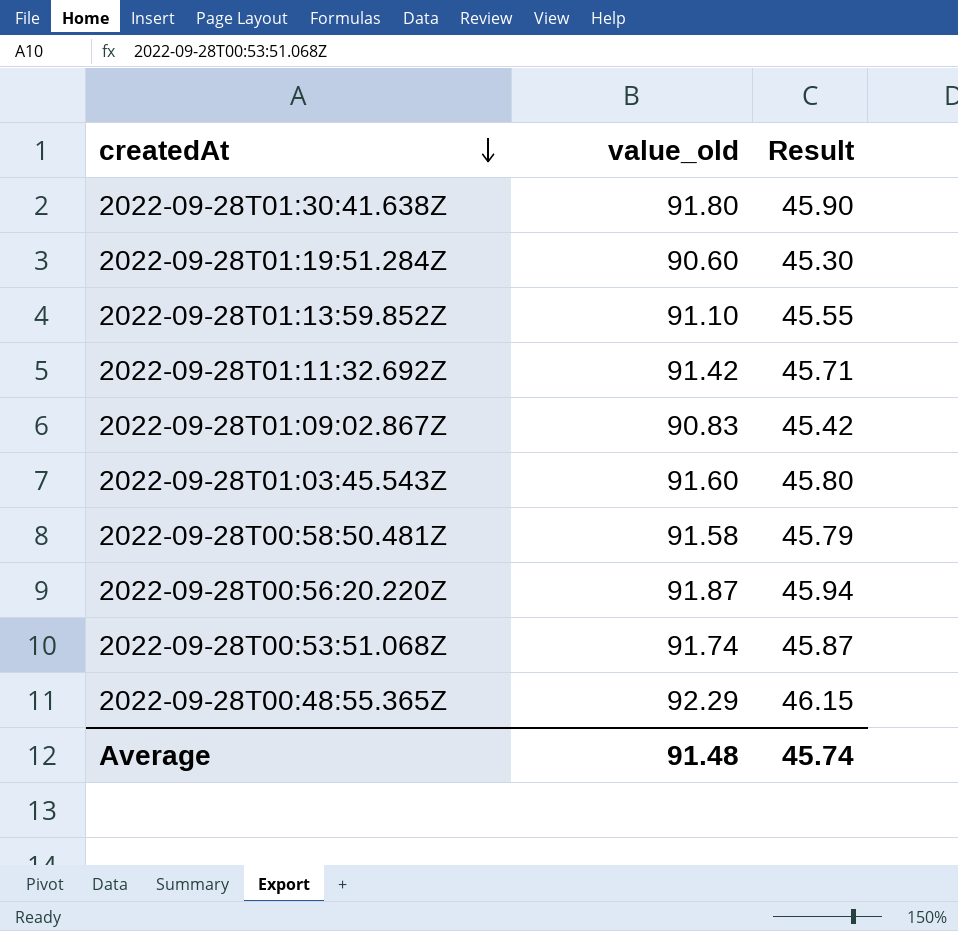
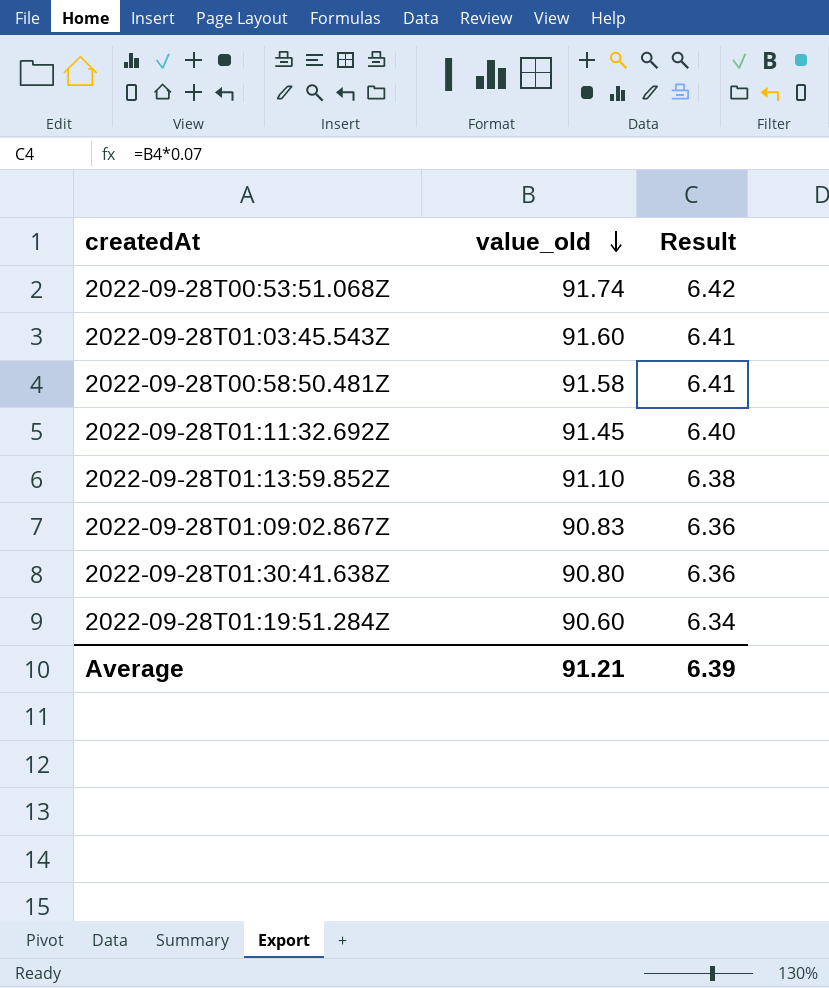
row order: createdAt descending -> value_old descending
column Result | formula: [value_old] * 0.5 -> [value_old] * 0.07
row 2022-09-28T00:56:20.220Z: 91.87 | 45.94 -> none
row 2022-09-28T00:48:55.365Z: 92.29 | 46.15 -> none
2022-09-28T01:11:32.692Z | value_old: 91.42 -> 91.45
2022-09-28T01:30:41.638Z | value_old: 91.80 -> 90.80
Average | value_old: 91.48 -> 91.21
Average | Result: 45.74 -> 6.39

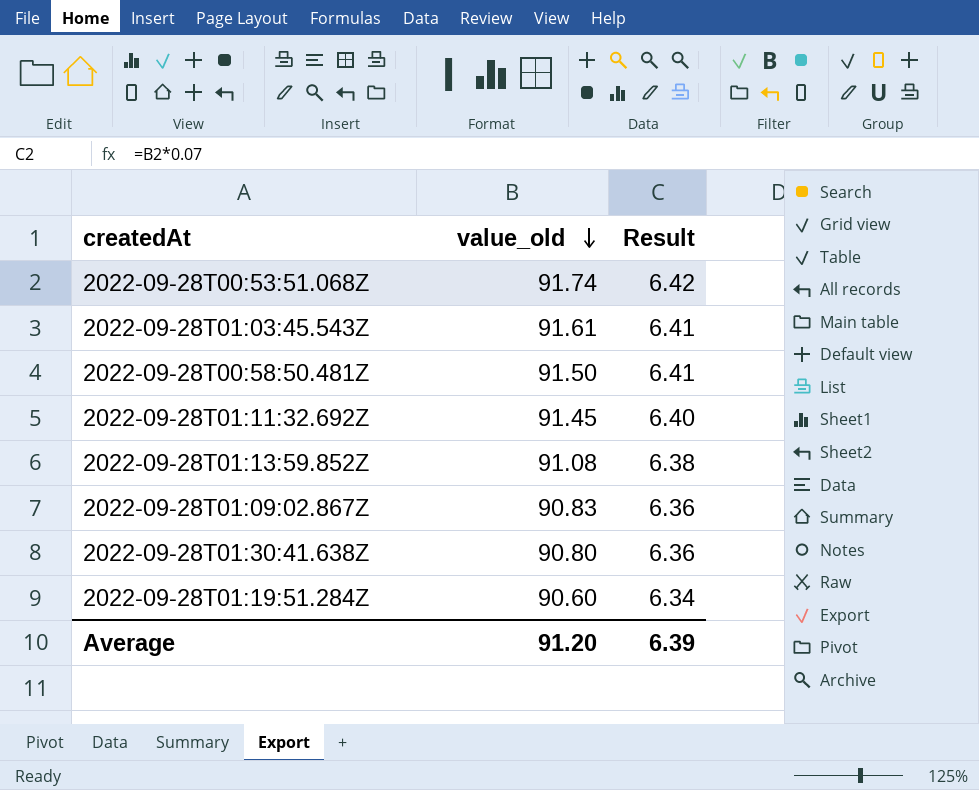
2022-09-28T01:03:45.543Z | value_old: 91.60 -> 91.61
2022-09-28T00:58:50.481Z | value_old: 91.58 -> 91.50
2022-09-28T01:13:59.852Z | value_old: 91.10 -> 91.08
Average | value_old: 91.21 -> 91.20

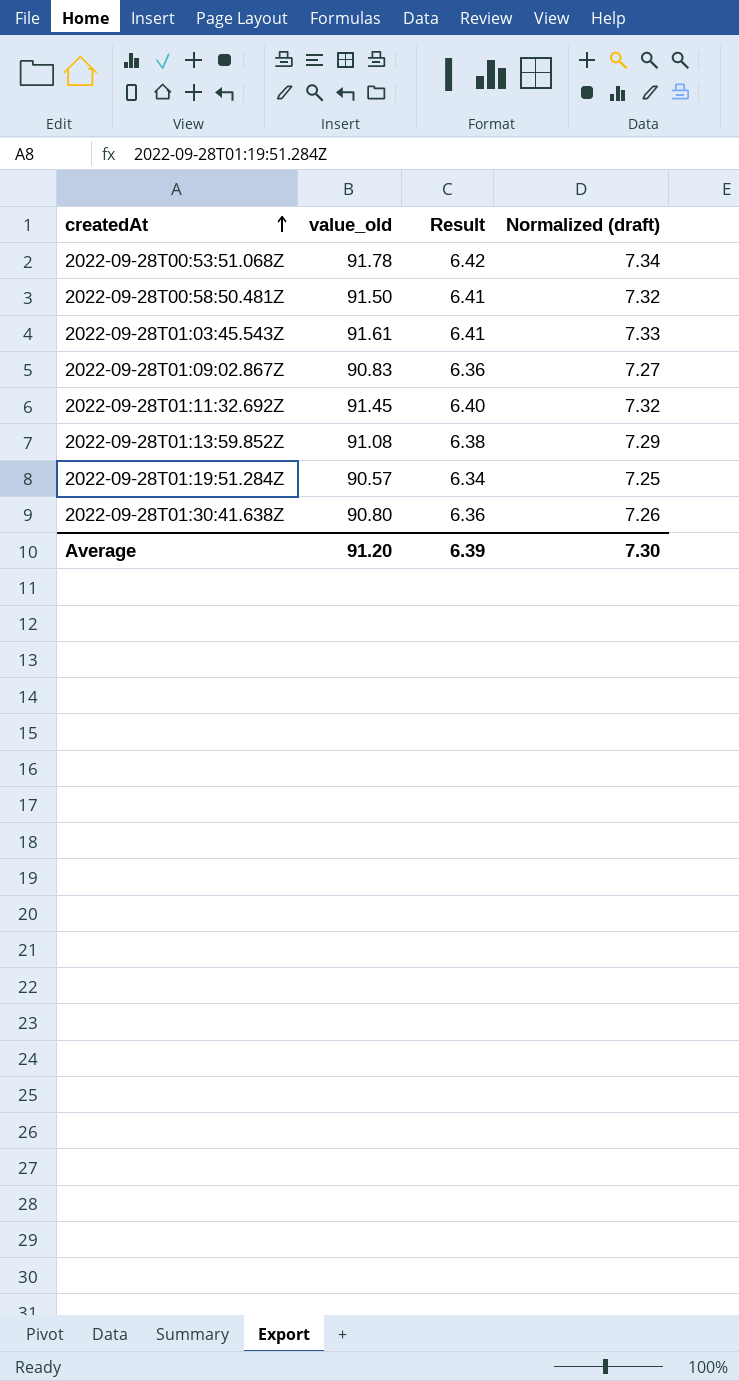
row order: value_old descending -> createdAt ascending
column Normalized (draft) | formula: none -> [value_old] * 0.08
2022-09-28T00:53:51.068Z | value_old: 91.74 -> 91.78
2022-09-28T01:19:51.284Z | value_old: 90.60 -> 90.57

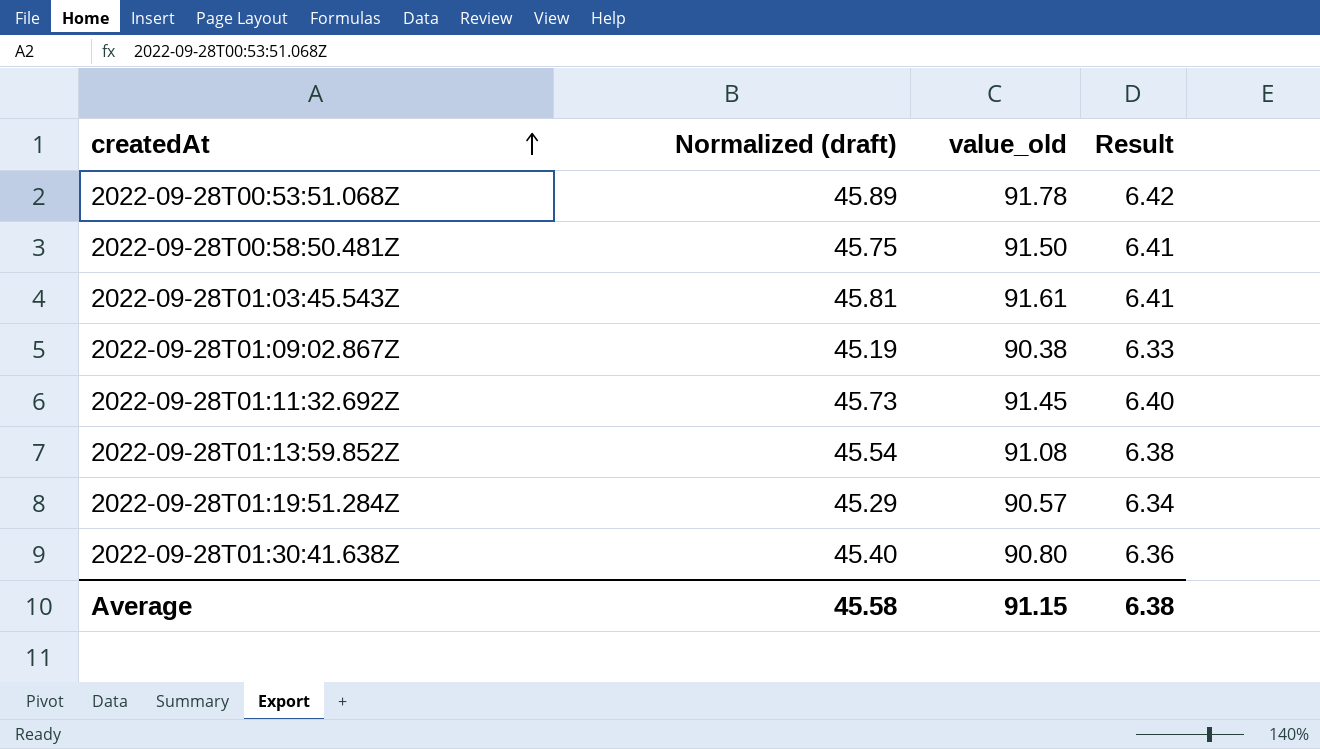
column Normalized (draft) | formula: [value_old] * 0.08 -> [value_old] * 0.5
column Normalized (draft) | position: 4 -> 2
2022-09-28T01:09:02.867Z | value_old: 90.83 -> 90.38
2022-09-28T01:09:02.867Z | Result: 6.36 -> 6.33
Average | Normalized (draft): 7.30 -> 45.58
Average | value_old: 91.20 -> 91.15
Average | Result: 6.39 -> 6.38

